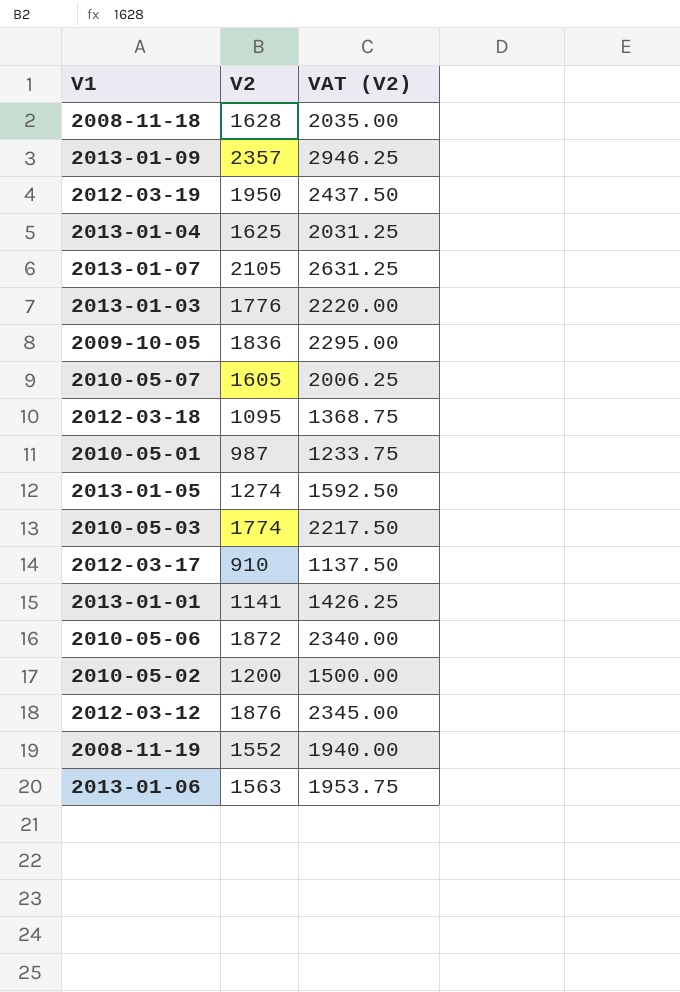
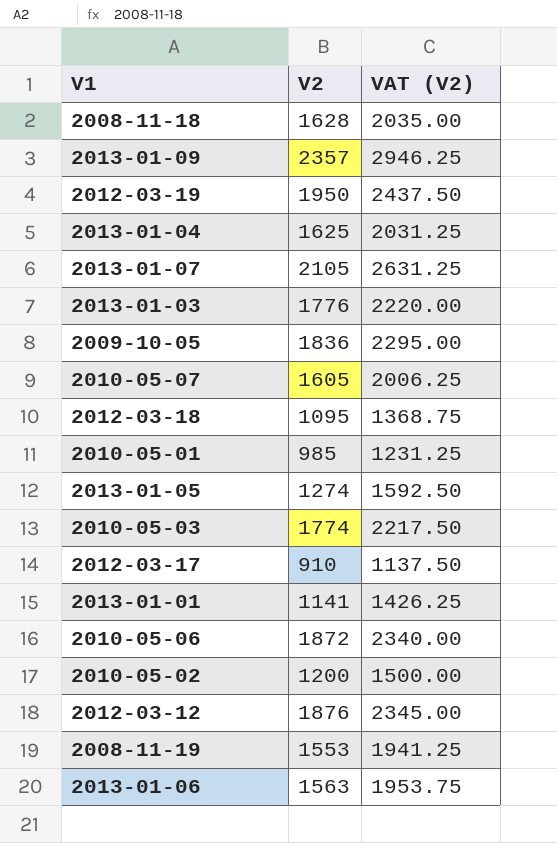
2010-05-01 | V2: 987 -> 985
2010-05-01 | VAT (V2): 1233.75 -> 1231.25
2008-11-19 | V2: 1552 -> 1553
2008-11-19 | VAT (V2): 1940.00 -> 1941.25

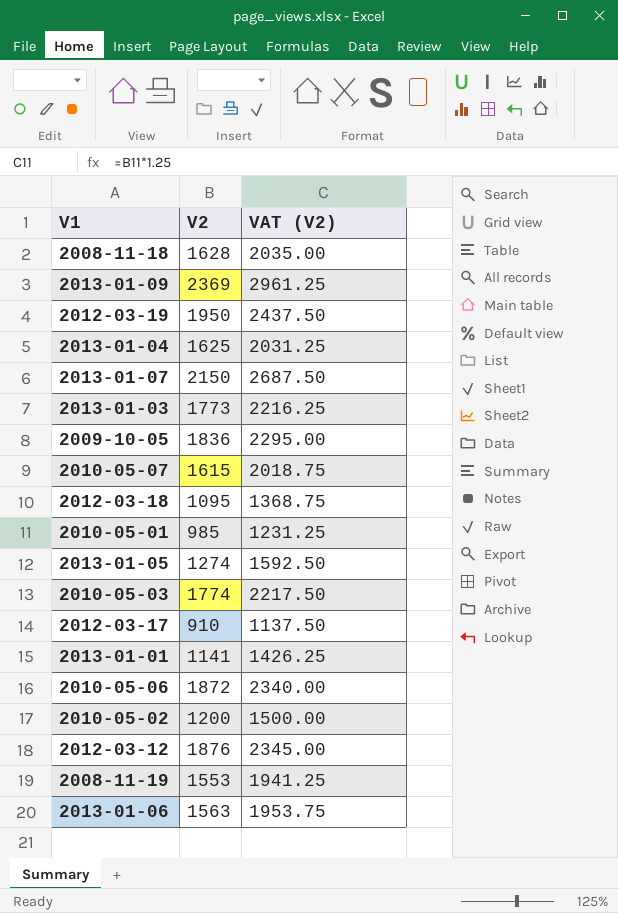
2013-01-09 | V2: 2357 -> 2369
2013-01-09 | VAT (V2): 2946.25 -> 2961.25
2013-01-07 | V2: 2105 -> 2150
2013-01-07 | VAT (V2): 2631.25 -> 2687.50
2013-01-03 | V2: 1776 -> 1773
2013-01-03 | VAT (V2): 2220.00 -> 2216.25
2010-05-07 | V2: 1605 -> 1615
2010-05-07 | VAT (V2): 2006.25 -> 2018.75

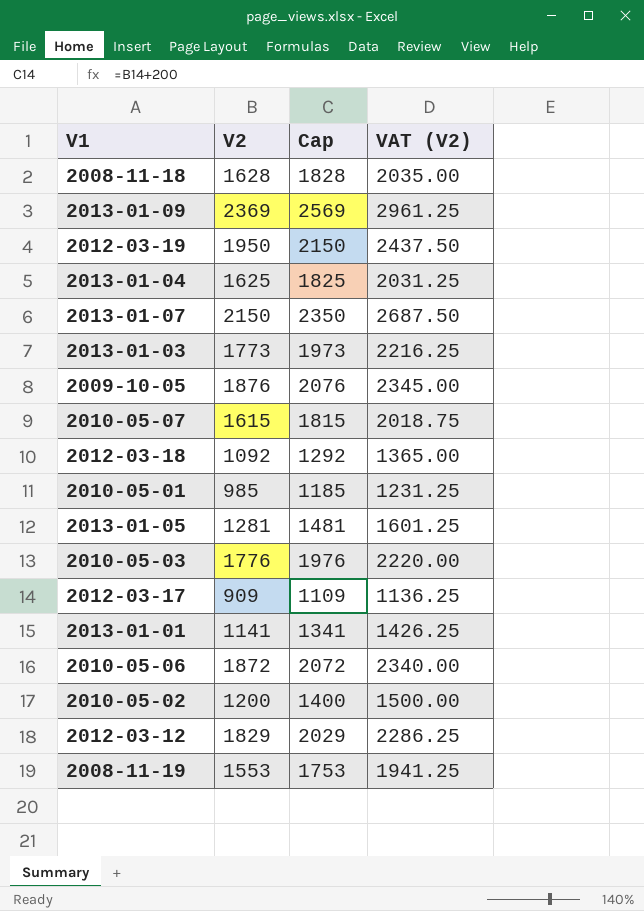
column Cap | formula: none -> [V2] + 200
row 2013-01-06: 1563 | 1953.75 -> none
2009-10-05 | V2: 1836 -> 1876
2009-10-05 | VAT (V2): 2295.00 -> 2345.00
2012-03-18 | V2: 1095 -> 1092
2012-03-18 | VAT (V2): 1368.75 -> 1365.00
2013-01-05 | V2: 1274 -> 1281
2013-01-05 | VAT (V2): 1592.50 -> 1601.25
2010-05-03 | V2: 1774 -> 1776
2010-05-03 | VAT (V2): 2217.50 -> 2220.00
2012-03-17 | V2: 910 -> 909
2012-03-17 | VAT (V2): 1137.50 -> 1136.25
2012-03-12 | V2: 1876 -> 1829
2012-03-12 | VAT (V2): 2345.00 -> 2286.25

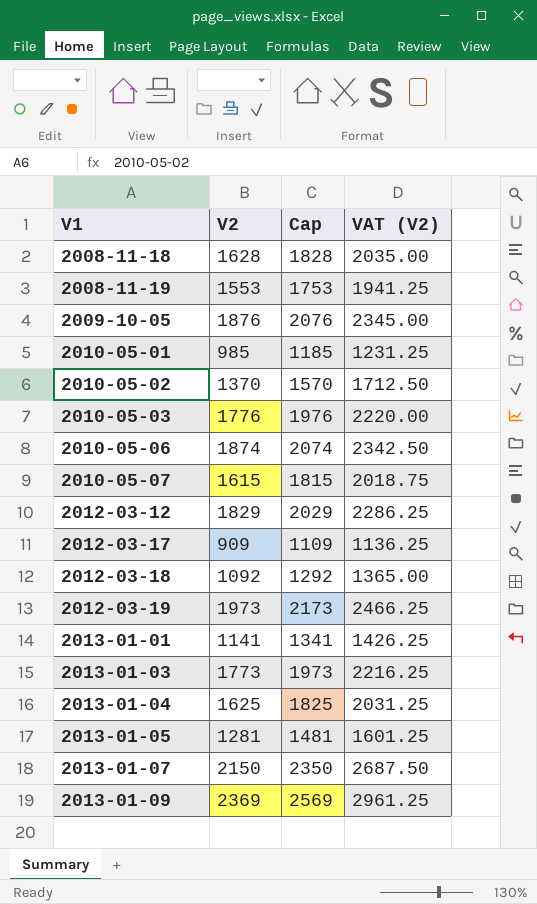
row order: none -> V1 ascending
2010-05-02 | V2: 1200 -> 1370
2010-05-02 | Cap: 1400 -> 1570
2010-05-02 | VAT (V2): 1500.00 -> 1712.50
2010-05-06 | V2: 1872 -> 1874
2010-05-06 | Cap: 2072 -> 2074
2010-05-06 | VAT (V2): 2340.00 -> 2342.50
2012-03-19 | V2: 1950 -> 1973
2012-03-19 | Cap: 2150 -> 2173
2012-03-19 | VAT (V2): 2437.50 -> 2466.25

